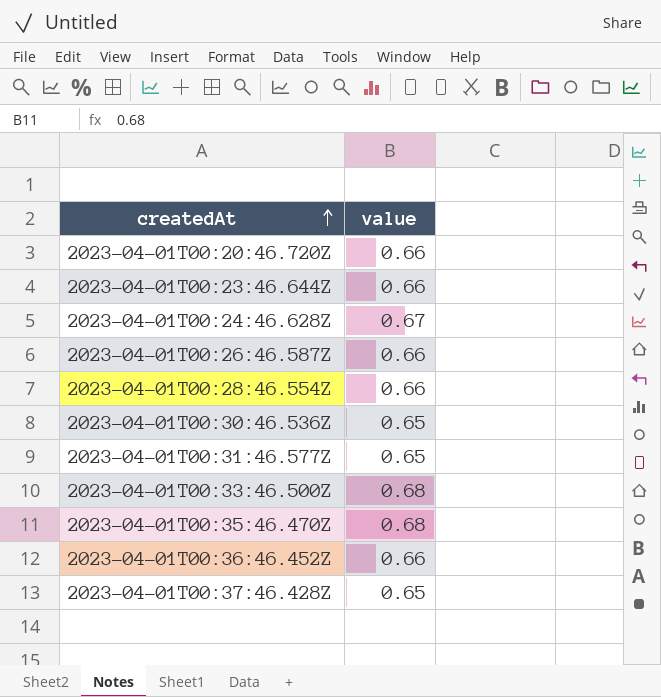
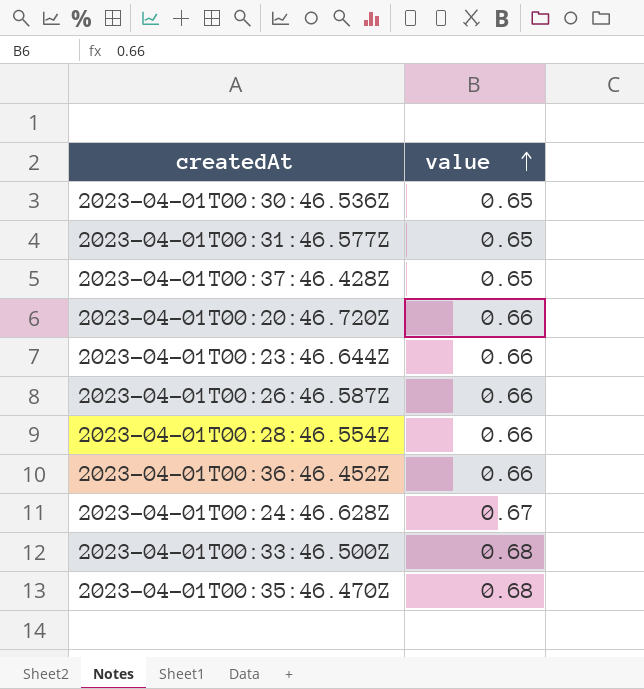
row order: createdAt ascending -> value ascending

